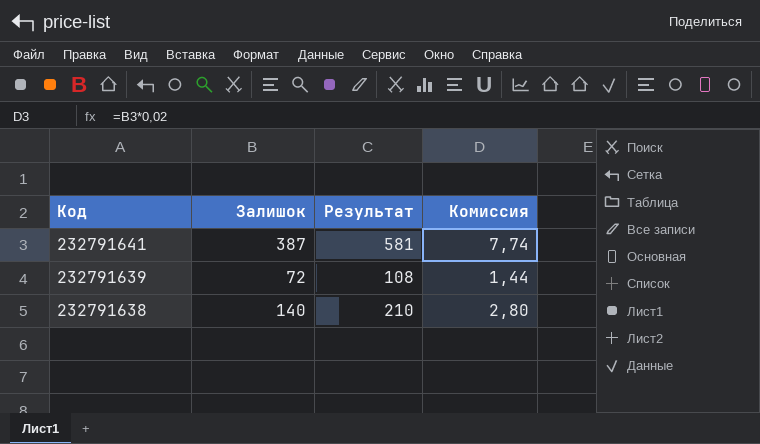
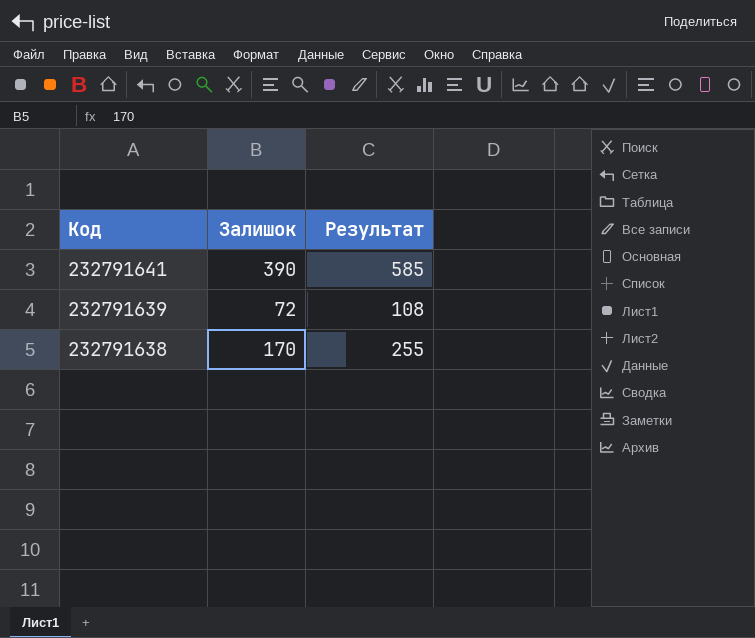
column Комиссия | formula: [Залишок] * 0,02 -> none
232791641 | Залишок: 387 -> 390
232791641 | Результат: 581 -> 585
232791638 | Залишок: 140 -> 170
232791638 | Результат: 210 -> 255

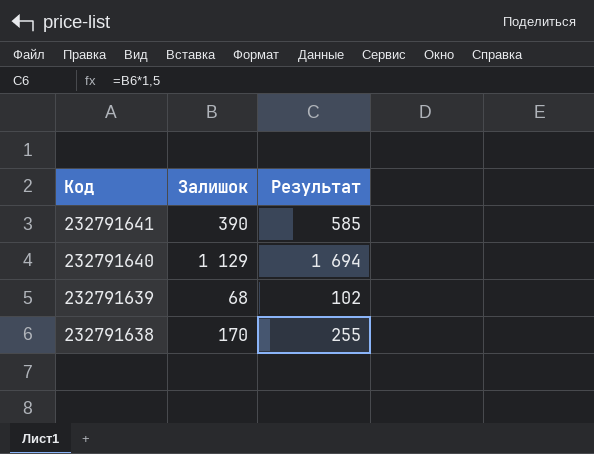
row 232791640: none -> 1 129 | 1 694
232791639 | Залишок: 72 -> 68
232791639 | Результат: 108 -> 102

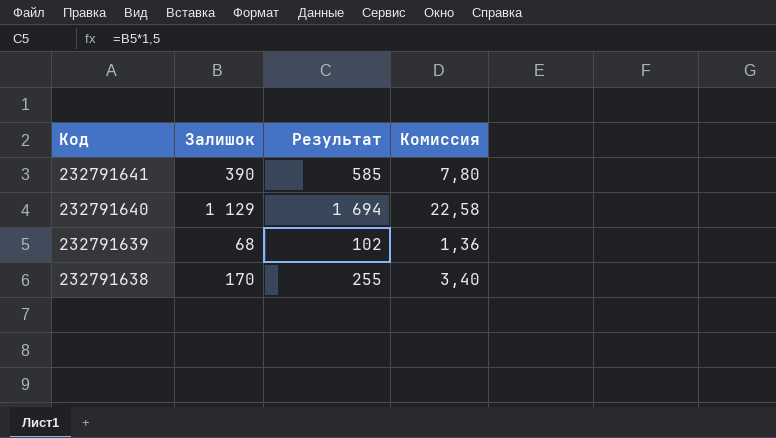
column Комиссия | formula: none -> [Залишок] * 0,02

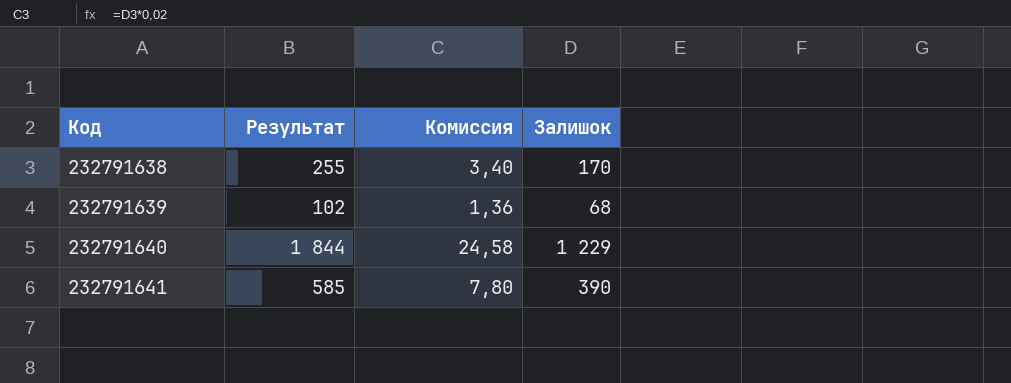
row order: Код descending -> Код ascending
column Залишок | position: 2 -> 4
232791640 | Результат: 1 694 -> 1 844
232791640 | Комиссия: 22,58 -> 24,58
232791640 | Залишок: 1 129 -> 1 229

